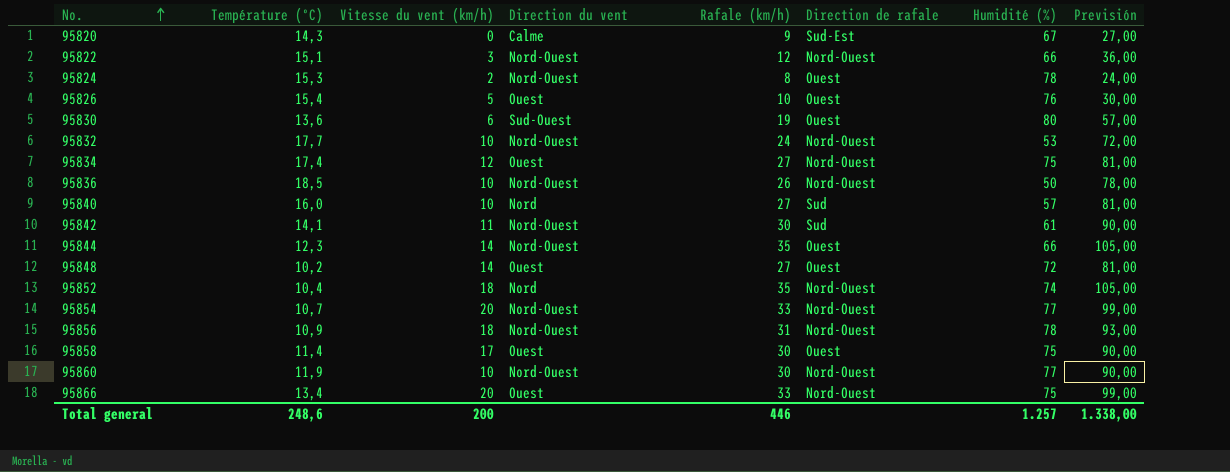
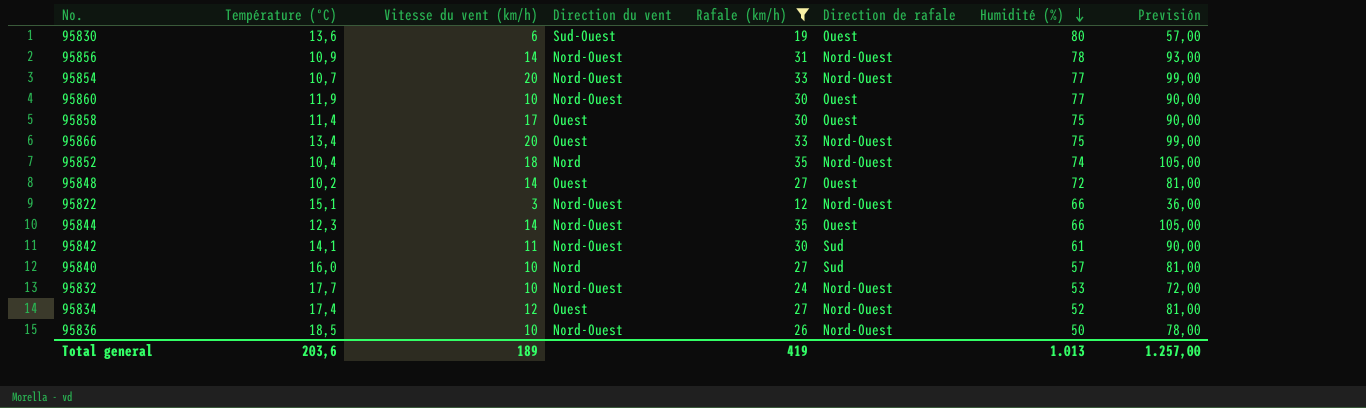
filter: none -> Rafale (km/h) >= 12
row order: No. ascending -> Humidité (%) descending
95856 | Vitesse du vent (km/h): 18 -> 14
95860 | Direction de rafale: Nord-Ouest -> Ouest
95834 | Humidité (%): 75 -> 52
Total general | Température (ºC): 248,6 -> 203,6
Total general | Vitesse du vent (km/h): 200 -> 189
Total general | Rafale (km/h): 446 -> 419
Total general | Humidité (%): 1.257 -> 1.013
Total general | Previsión: 1.338,00 -> 1.257,00

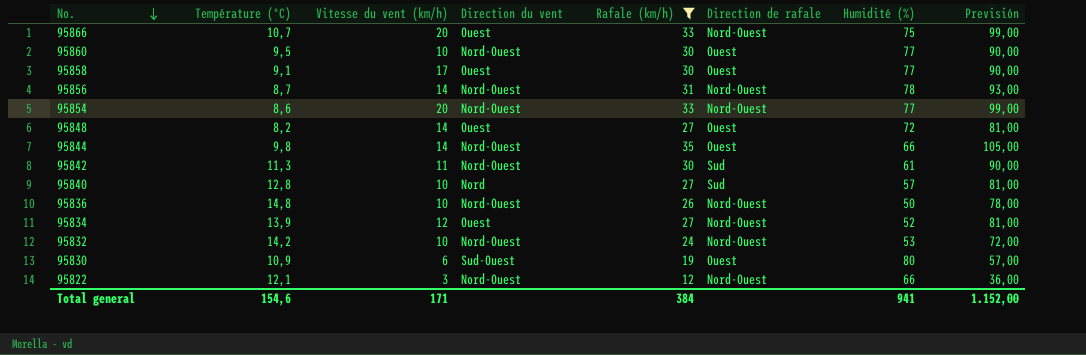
row order: Humidité (%) descending -> No. descending
row 95852: 10,4 | 18 | Nord | 35 | Nord-Ouest | 74 | 105,00 -> none
95866 | Température (ºC): 13,4 -> 10,7
95860 | Température (ºC): 11,9 -> 9,5
95858 | Température (ºC): 11,4 -> 9,1
95858 | Humidité (%): 75 -> 77
95856 | Température (ºC): 10,9 -> 8,7
95854 | Température (ºC): 10,7 -> 8,6
95848 | Température (ºC): 10,2 -> 8,2
95844 | Température (ºC): 12,3 -> 9,8
95842 | Température (ºC): 14,1 -> 11,3
95840 | Température (ºC): 16,0 -> 12,8
95836 | Température (ºC): 18,5 -> 14,8
95834 | Température (ºC): 17,4 -> 13,9
95832 | Température (ºC): 17,7 -> 14,2
95830 | Température (ºC): 13,6 -> 10,9
95822 | Température (ºC): 15,1 -> 12,1
Total general | Température (ºC): 203,6 -> 154,6
Total general | Vitesse du vent (km/h): 189 -> 171
Total general | Rafale (km/h): 419 -> 384
Total general | Humidité (%): 1.013 -> 941
Total general | Previsión: 1.257,00 -> 1.152,00

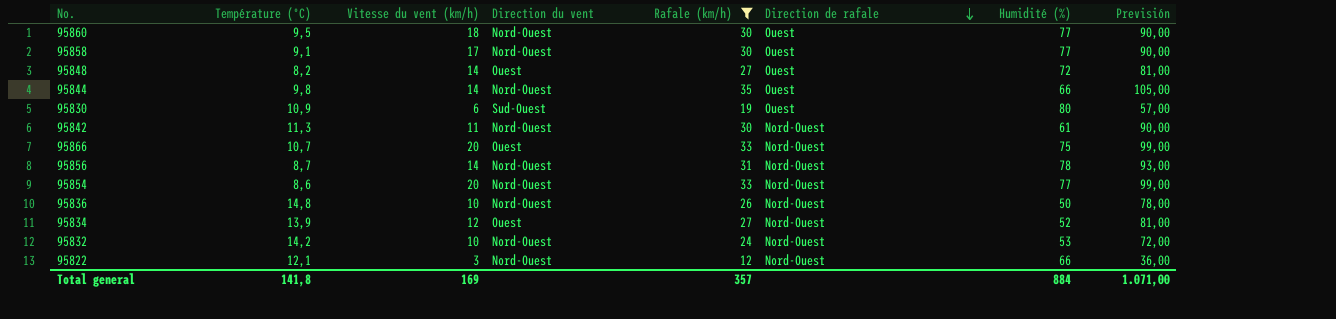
row order: No. descending -> Direction de rafale descending
row 95840: 12,8 | 10 | Nord | 27 | Sud | 57 | 81,00 -> none
95860 | Vitesse du vent (km/h): 10 -> 18
95858 | Direction du vent: Ouest -> Nord-Ouest
95842 | Direction de rafale: Sud -> Nord-Ouest
Total general | Température (ºC): 154,6 -> 141,8
Total general | Vitesse du vent (km/h): 171 -> 169
Total general | Rafale (km/h): 384 -> 357
Total general | Humidité (%): 941 -> 884
Total general | Previsión: 1.152,00 -> 1.071,00

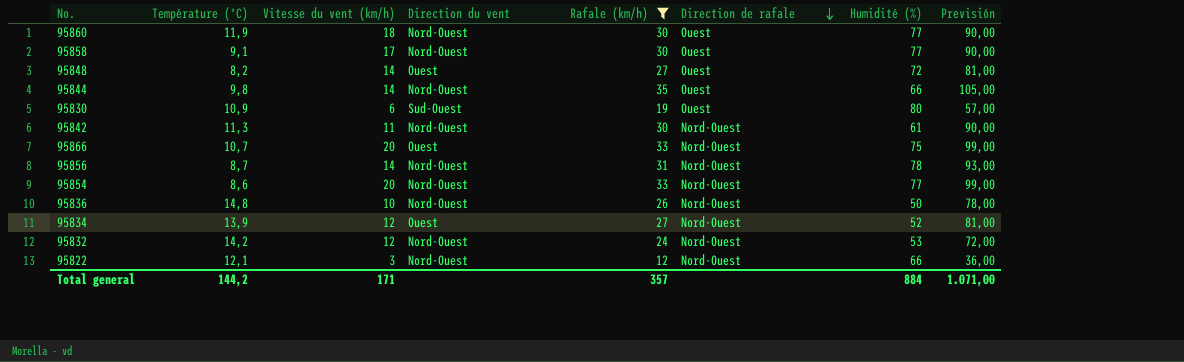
95860 | Température (ºC): 9,5 -> 11,9
95832 | Vitesse du vent (km/h): 10 -> 12
Total general | Température (ºC): 141,8 -> 144,2
Total general | Vitesse du vent (km/h): 169 -> 171

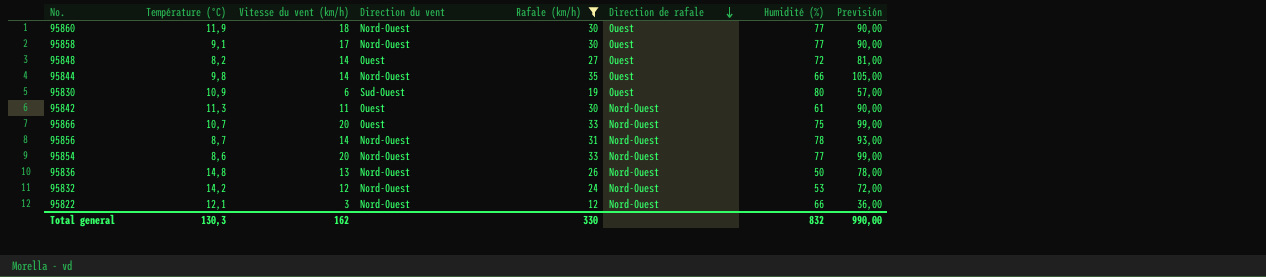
row 95834: 13,9 | 12 | Ouest | 27 | Nord-Ouest | 52 | 81,00 -> none
95842 | Direction du vent: Nord-Ouest -> Ouest
95836 | Vitesse du vent (km/h): 10 -> 13
Total general | Température (ºC): 144,2 -> 130,3
Total general | Vitesse du vent (km/h): 171 -> 162
Total general | Rafale (km/h): 357 -> 330
Total general | Humidité (%): 884 -> 832
Total general | Previsión: 1.071,00 -> 990,00

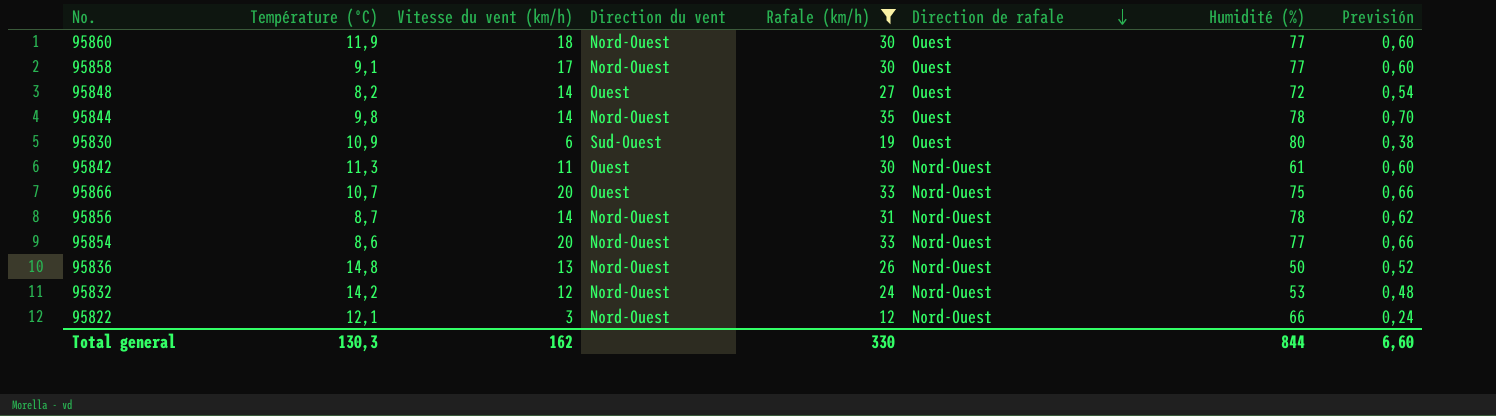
column Previsión | formula: [Rafale (km/h)] * 3 -> [Rafale (km/h)] * 0,02
95844 | Humidité (%): 66 -> 78
Total general | Humidité (%): 832 -> 844
Total general | Previsión: 990,00 -> 6,60

